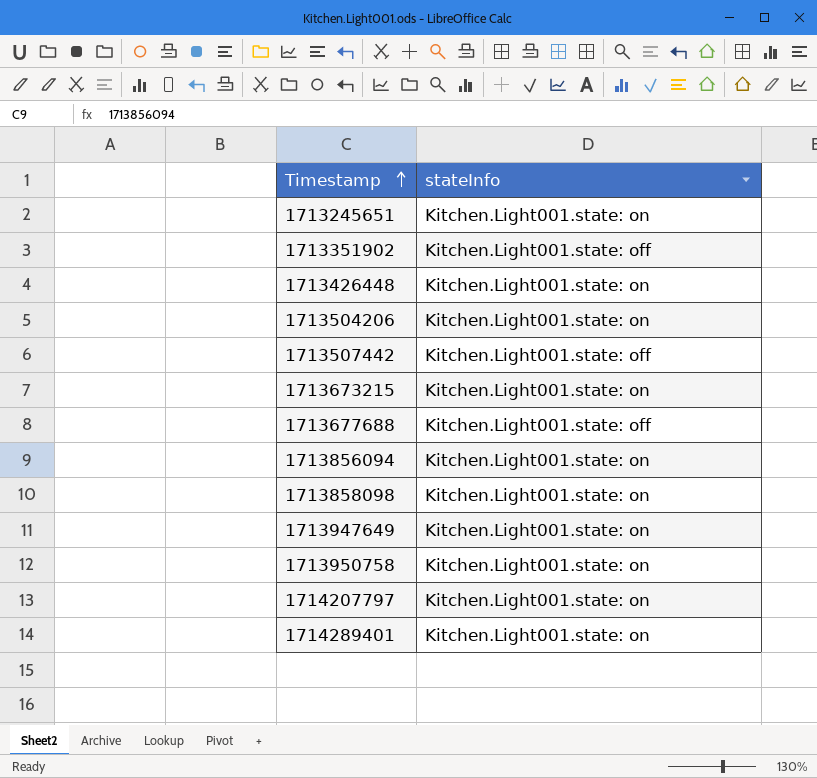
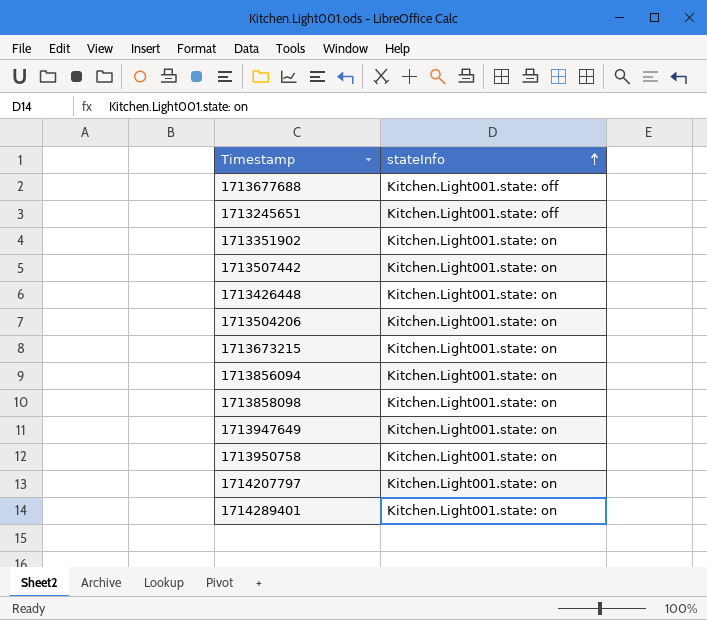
row order: Timestamp ascending -> stateInfo ascending
1713245651 | stateInfo: Kitchen.Light001.state: on -> Kitchen.Light001.state: off
1713351902 | stateInfo: Kitchen.Light001.state: off -> Kitchen.Light001.state: on
1713507442 | stateInfo: Kitchen.Light001.state: off -> Kitchen.Light001.state: on

